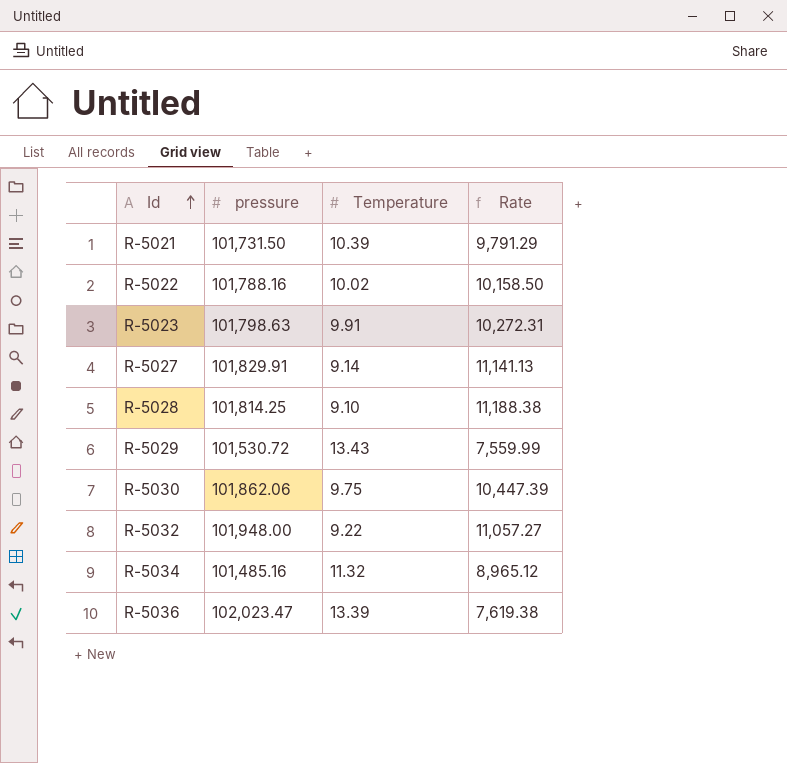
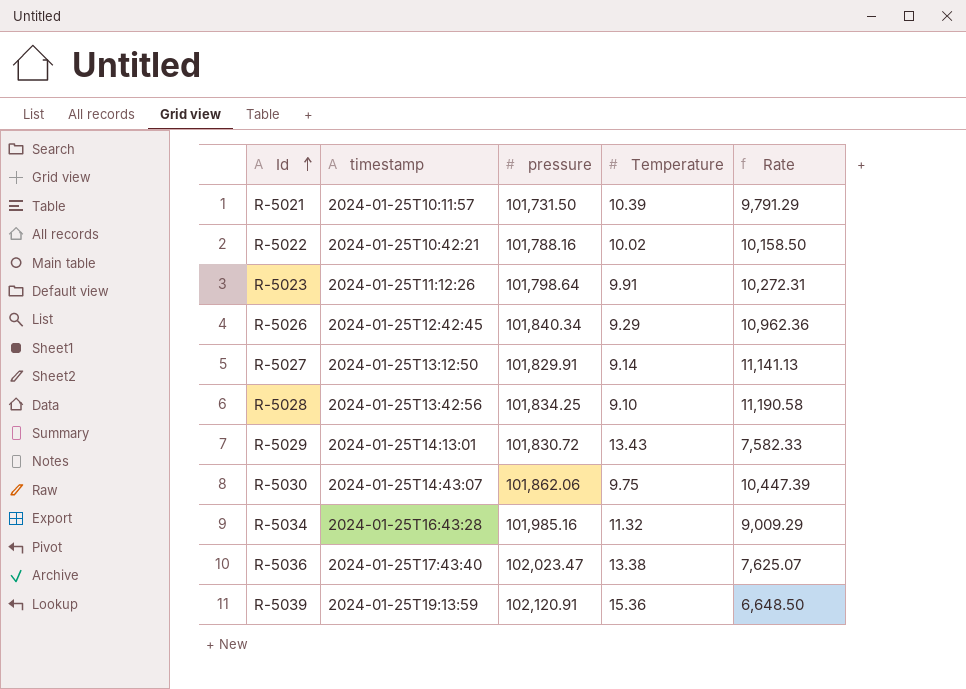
column timestamp | position: none -> 2
row R-5032: 101,948.00 | 9.22 | 11,057.27 -> none
R-5023 | pressure: 101,798.63 -> 101,798.64
row R-5026: none -> 2024-01-25T12:42:45 | 101,840.34 | 9.29 | 10,962.36
R-5028 | pressure: 101,814.25 -> 101,834.25
R-5028 | Rate: 11,188.38 -> 11,190.58
R-5029 | pressure: 101,530.72 -> 101,830.72
R-5029 | Rate: 7,559.99 -> 7,582.33
R-5034 | pressure: 101,485.16 -> 101,985.16
R-5034 | Rate: 8,965.12 -> 9,009.29
R-5036 | Temperature: 13.39 -> 13.38
R-5036 | Rate: 7,619.38 -> 7,625.07
row R-5039: none -> 2024-01-25T19:13:59 | 102,120.91 | 15.36 | 6,648.50

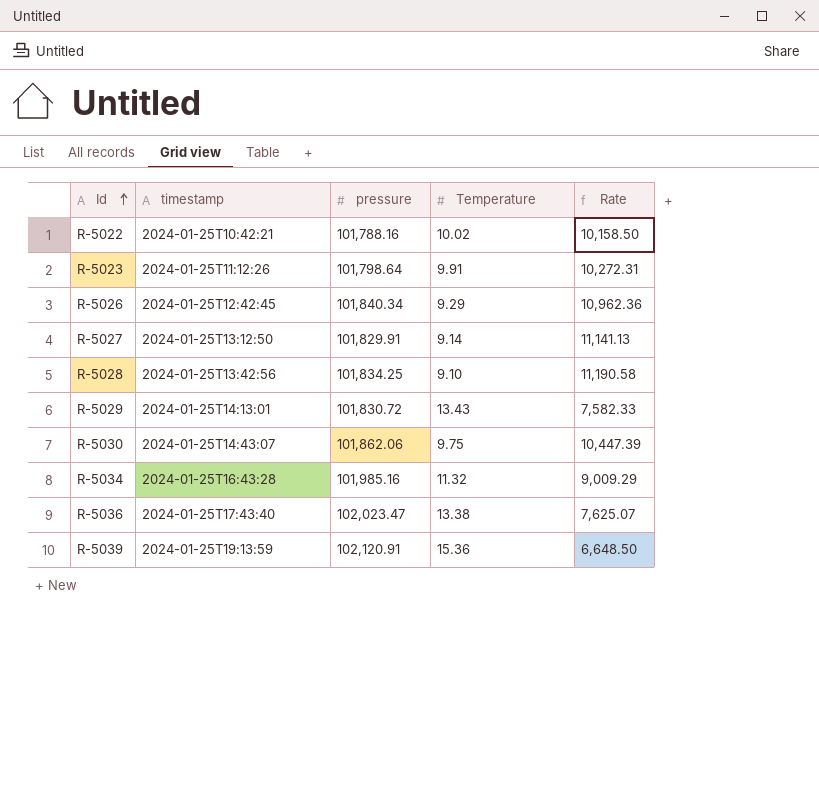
row R-5021: 2024-01-25T10:11:57 | 101,731.50 | 10.39 | 9,791.29 -> none

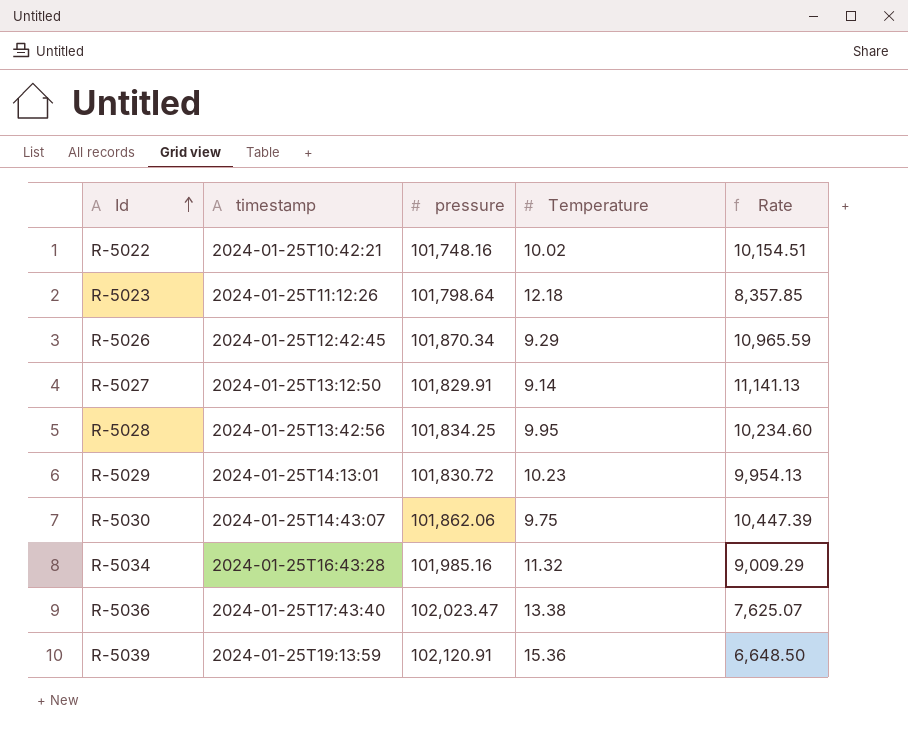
R-5022 | pressure: 101,788.16 -> 101,748.16
R-5022 | Rate: 10,158.50 -> 10,154.51
R-5023 | Temperature: 9.91 -> 12.18
R-5023 | Rate: 10,272.31 -> 8,357.85
R-5026 | pressure: 101,840.34 -> 101,870.34
R-5026 | Rate: 10,962.36 -> 10,965.59
R-5028 | Temperature: 9.10 -> 9.95
R-5028 | Rate: 11,190.58 -> 10,234.60
R-5029 | Temperature: 13.43 -> 10.23
R-5029 | Rate: 7,582.33 -> 9,954.13

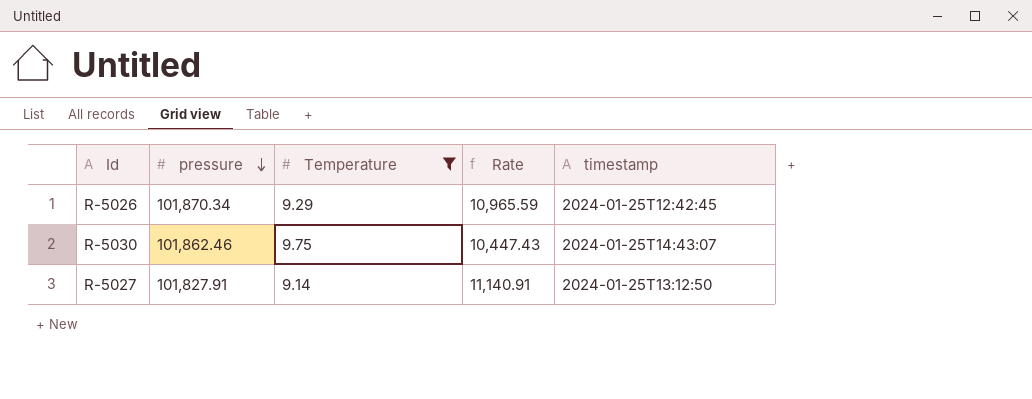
filter: none -> Temperature <= 9.75
row order: Id ascending -> pressure descending
column timestamp | position: 2 -> 5
R-5030 | pressure: 101,862.06 -> 101,862.46
R-5030 | Rate: 10,447.39 -> 10,447.43
R-5027 | pressure: 101,829.91 -> 101,827.91
R-5027 | Rate: 11,141.13 -> 11,140.91

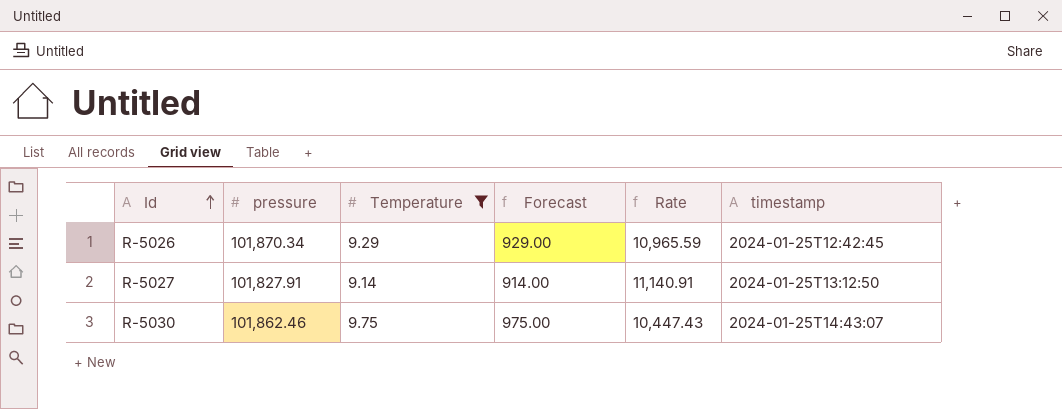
row order: pressure descending -> Id ascending
column Forecast | formula: none -> [Temperature] * 100

